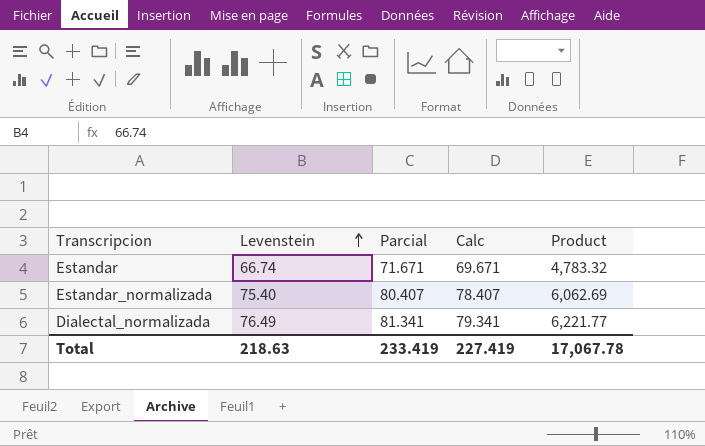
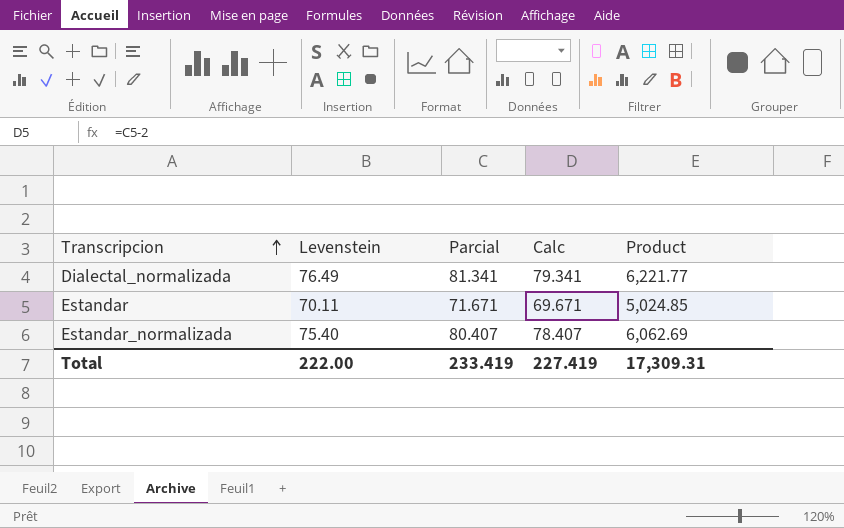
row order: Levenstein ascending -> Transcripcion ascending
Estandar | Levenstein: 66.74 -> 70.11
Estandar | Product: 4,783.32 -> 5,024.85
Total | Levenstein: 218.63 -> 222.00
Total | Product: 17,067.78 -> 17,309.31

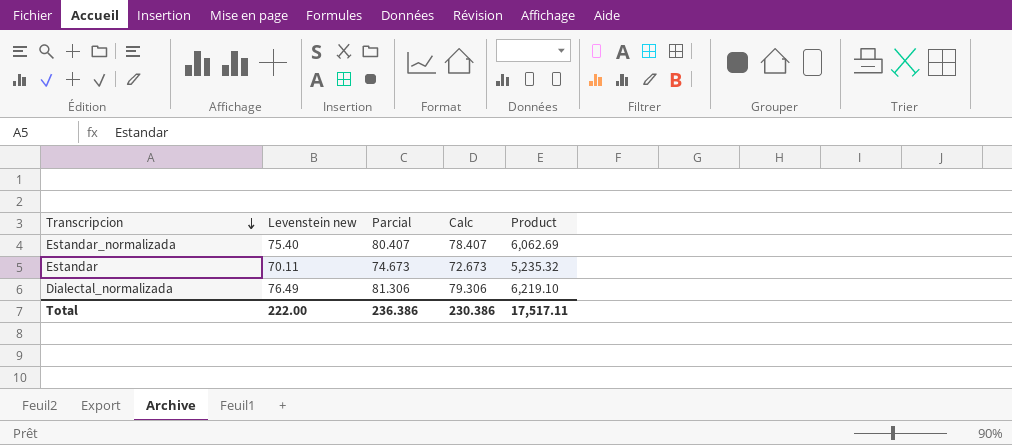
row order: Transcripcion ascending -> Transcripcion descending
column name: Levenstein -> Levenstein new
Estandar | Parcial: 71.671 -> 74.673
Estandar | Calc: 69.671 -> 72.673
Estandar | Product: 5,024.85 -> 5,235.32
Dialectal_normalizada | Parcial: 81.341 -> 81.306
Dialectal_normalizada | Calc: 79.341 -> 79.306
Dialectal_normalizada | Product: 6,221.77 -> 6,219.10
Total | Parcial: 233.419 -> 236.386
Total | Calc: 227.419 -> 230.386
Total | Product: 17,309.31 -> 17,517.11

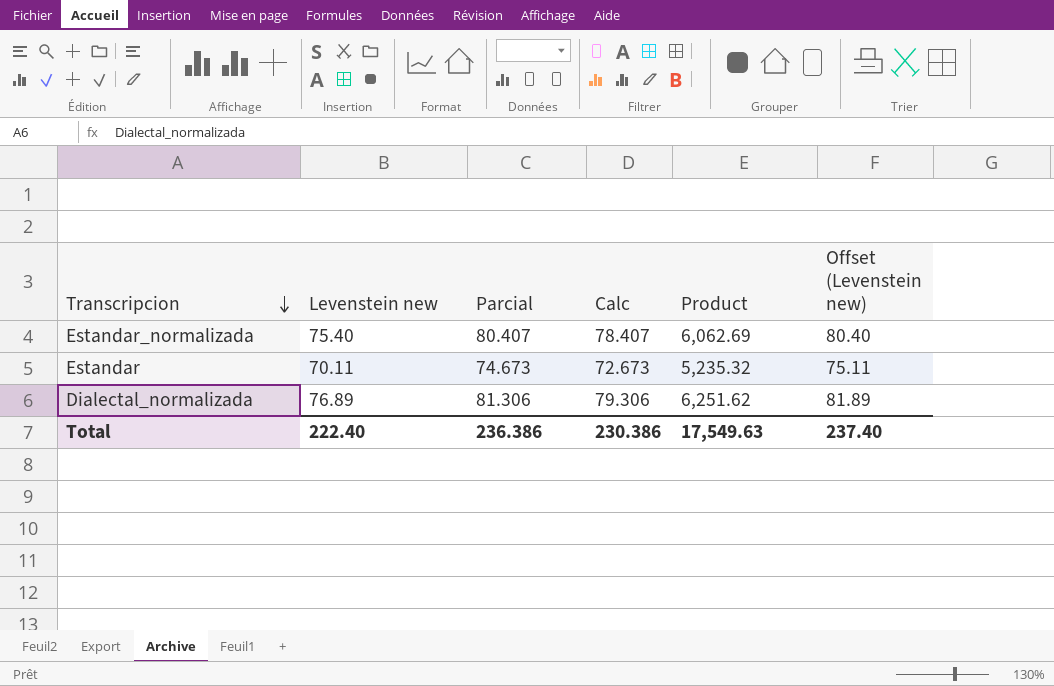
column Offset (Levenstein new) | formula: none -> [Levenstein new] + 5
Dialectal_normalizada | Levenstein new: 76.49 -> 76.89
Dialectal_normalizada | Product: 6,219.10 -> 6,251.62
Total | Levenstein new: 222.00 -> 222.40
Total | Product: 17,517.11 -> 17,549.63

